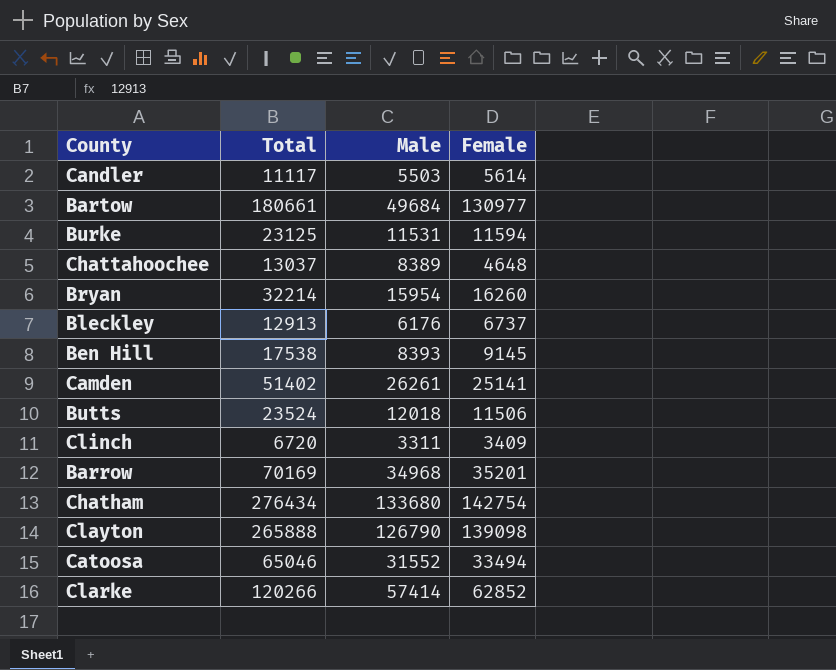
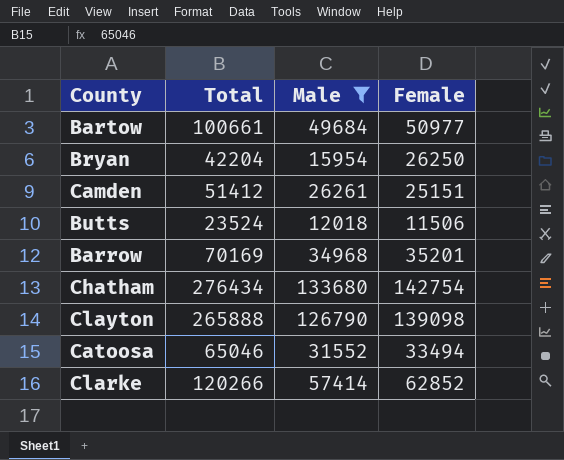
filter: none -> Male >= 12018
Bartow | Total: 180661 -> 100661
Bartow | Female: 130977 -> 50977
Bryan | Total: 32214 -> 42204
Bryan | Female: 16260 -> 26250
Camden | Total: 51402 -> 51412
Camden | Female: 25141 -> 25151

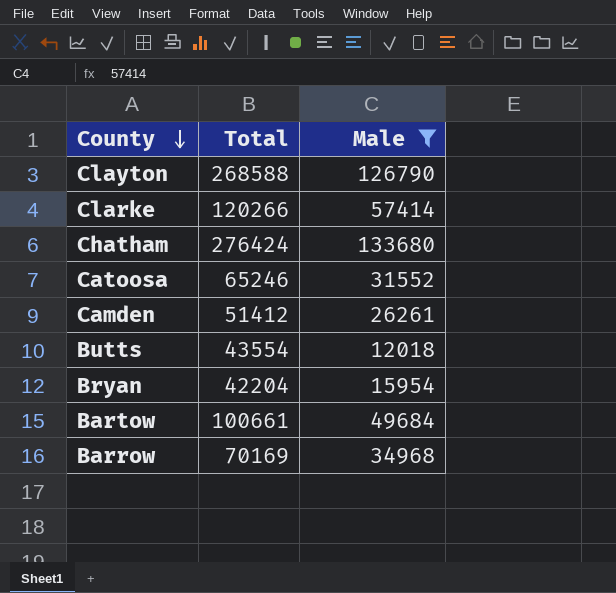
row order: none -> County descending
column Female | formula: [Total] - [Male] -> none
Clayton | Total: 265888 -> 268588
Chatham | Total: 276434 -> 276424
Catoosa | Total: 65046 -> 65246
Butts | Total: 23524 -> 43554

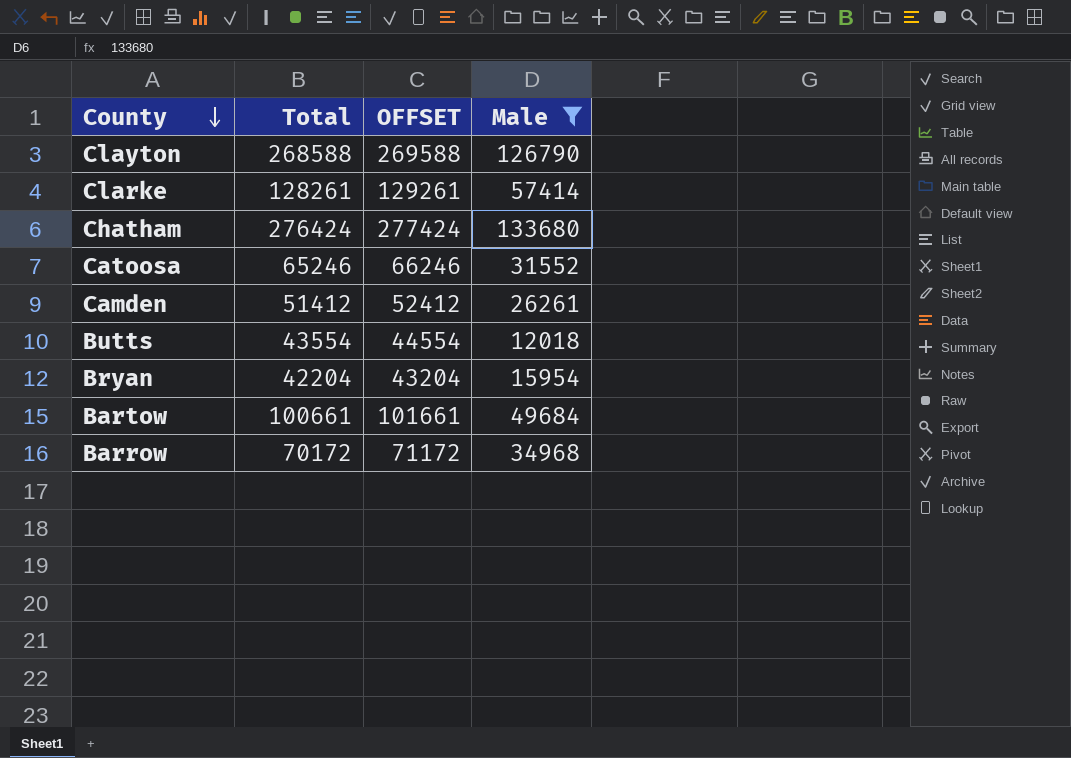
column OFFSET | formula: none -> [Total] + 1000
Clarke | Total: 120266 -> 128261
Barrow | Total: 70169 -> 70172

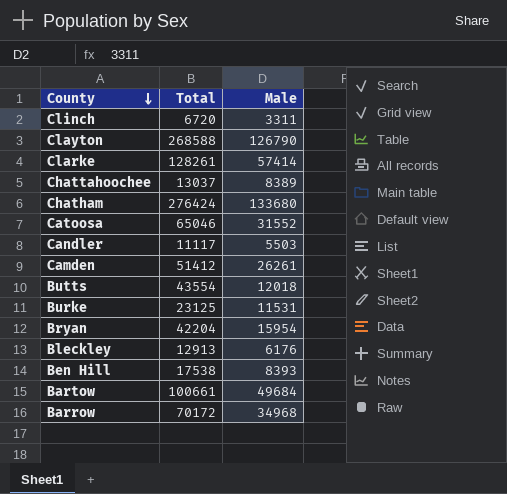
filter: Male >= 12018 -> none
column OFFSET | formula: [Total] + 1000 -> none
Catoosa | Total: 65246 -> 65046

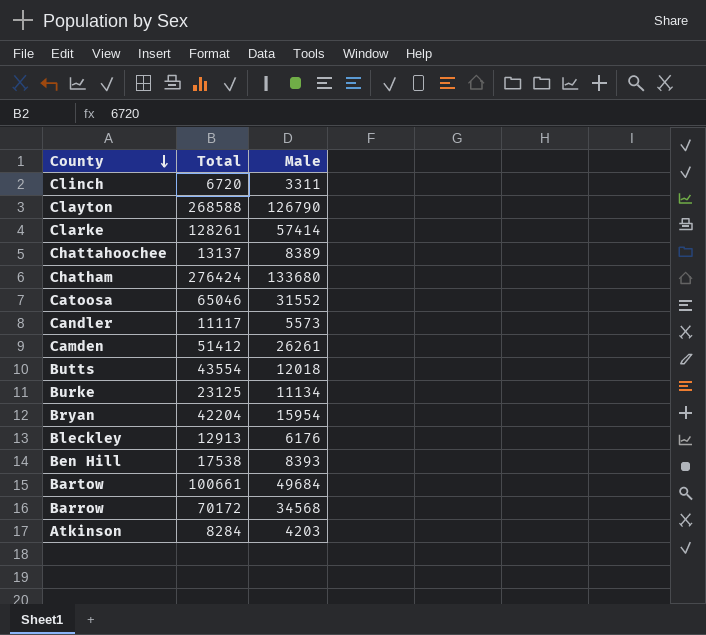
Chattahoochee | Total: 13037 -> 13137
Candler | Male: 5503 -> 5573
Burke | Male: 11531 -> 11134
Barrow | Male: 34968 -> 34568
row Atkinson: none -> 8284 | 4203

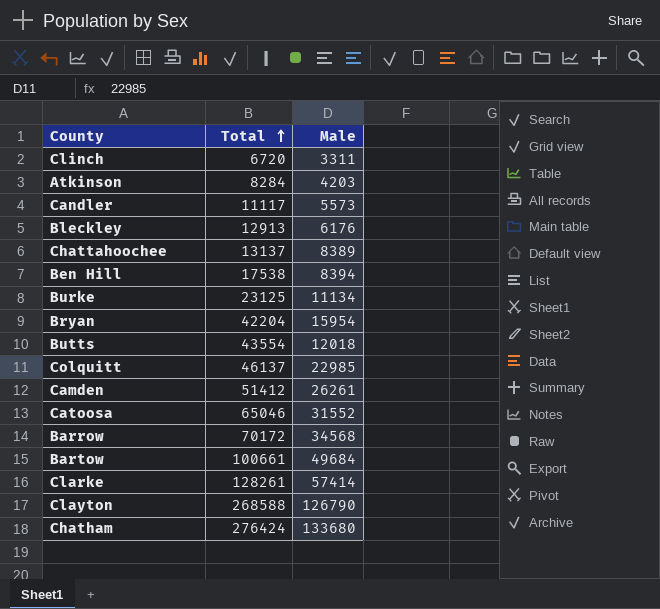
row order: County descending -> Total ascending
Ben Hill | Male: 8393 -> 8394
row Colquitt: none -> 46137 | 22985

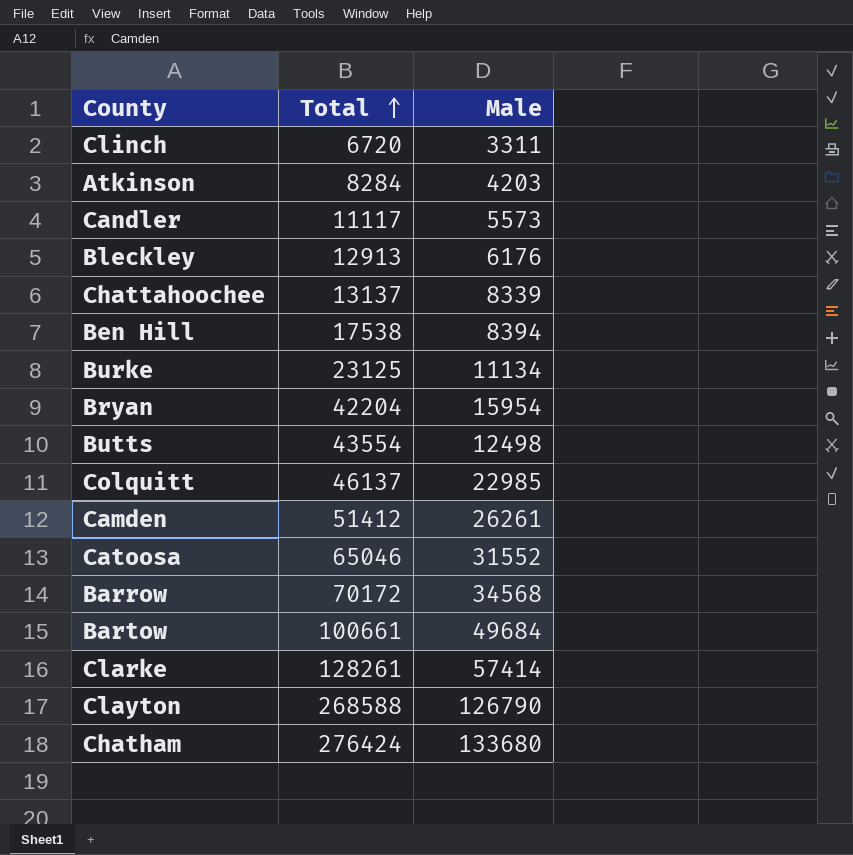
Chattahoochee | Male: 8389 -> 8339
Butts | Male: 12018 -> 12498

